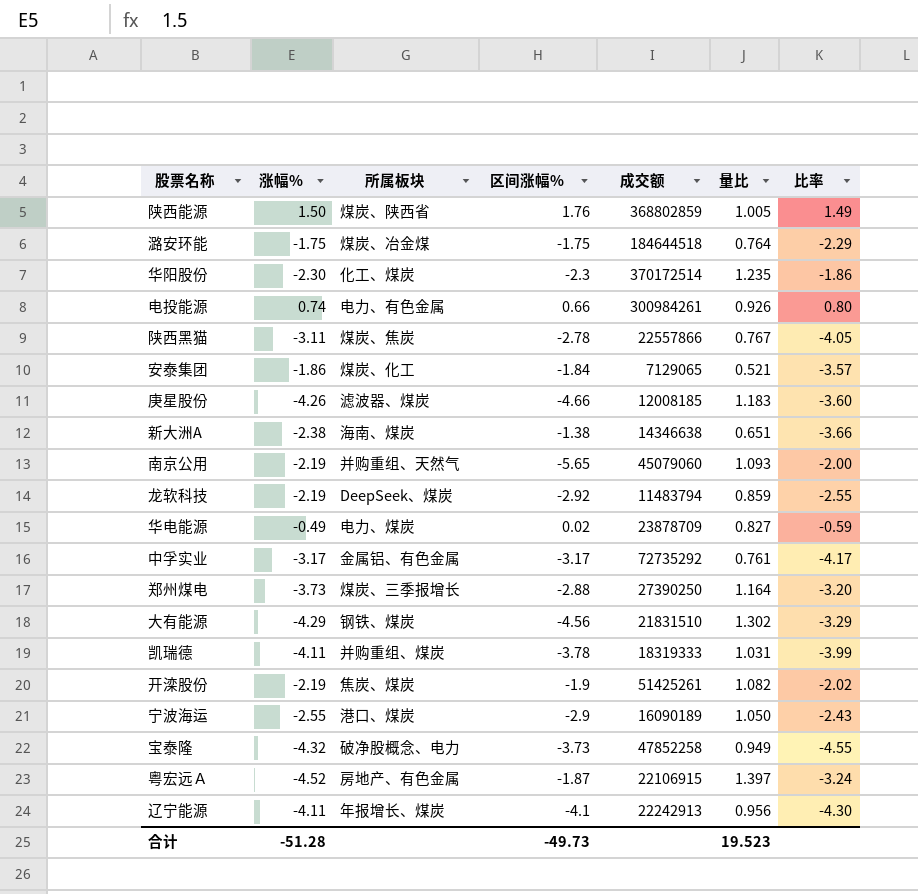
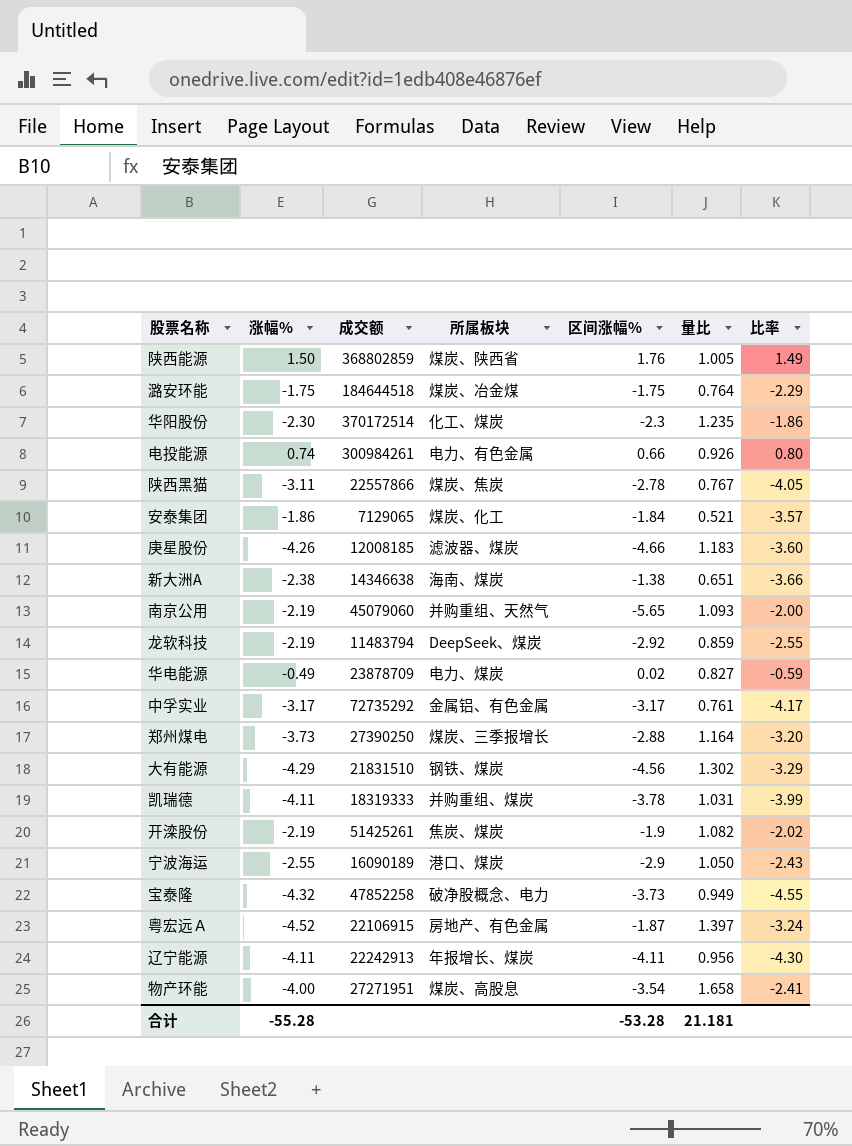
column 成交额 | position: 5 -> 3
辽宁能源 | 区间涨幅%: -4.1 -> -4.11
row 物产环能: none -> -4.00 | 27271951 | 煤炭、高股息 | -3.54 | 1.658 | -2.41
合计 | 涨幅%: -51.28 -> -55.28
合计 | 区间涨幅%: -49.73 -> -53.28
合计 | 量比: 19.523 -> 21.181

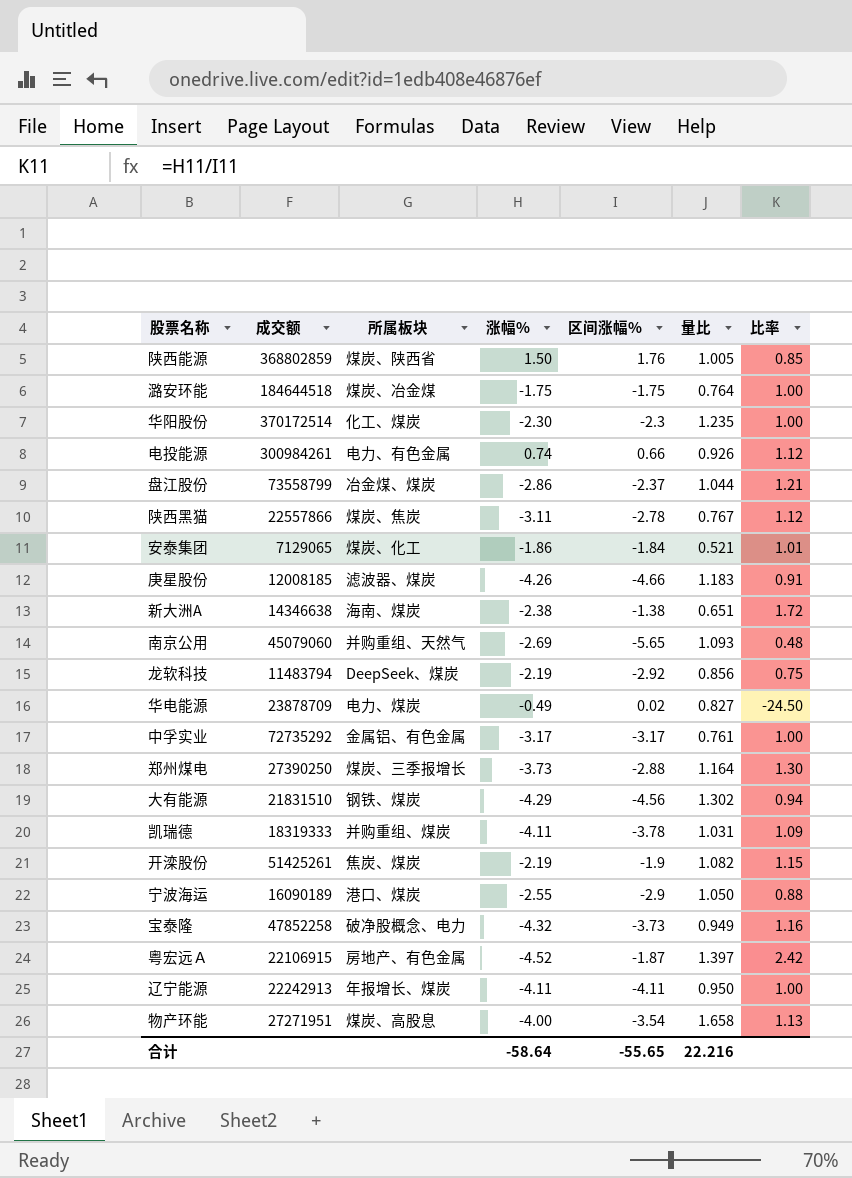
column 涨幅% | position: 2 -> 4
column 比率 | formula: [涨幅%] / [量比] -> [涨幅%] / [区间涨幅%]
row 盘江股份: none -> 73558799 | 冶金煤、煤炭 | -2.86 | -2.37 | 1.044 | 1.21
南京公用 | 涨幅%: -2.19 -> -2.69
龙软科技 | 量比: 0.859 -> 0.856
辽宁能源 | 量比: 0.956 -> 0.950
合计 | 涨幅%: -55.28 -> -58.64
合计 | 区间涨幅%: -53.28 -> -55.65
合计 | 量比: 21.181 -> 22.216

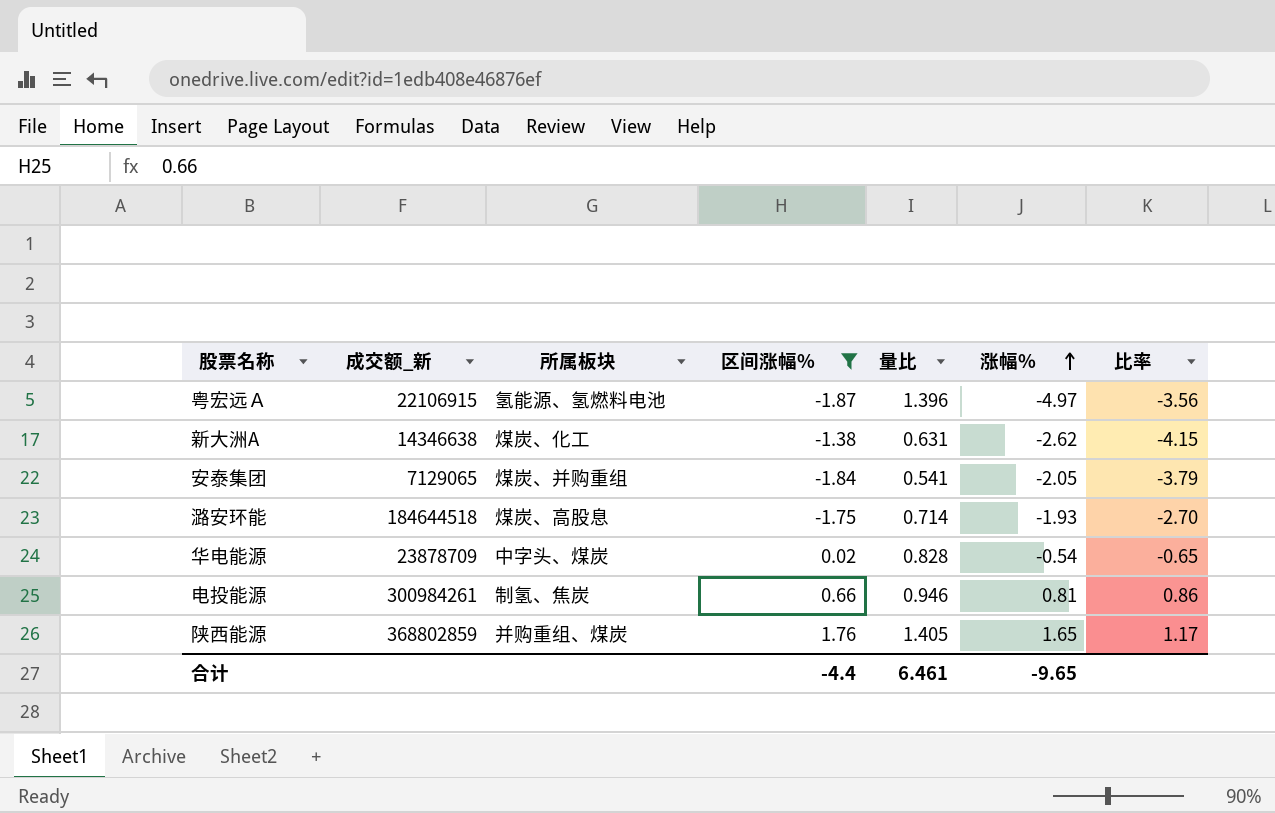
filter: none -> 区间涨幅% >= -1.87
row order: none -> 涨幅% ascending
column name: 成交额 -> 成交额_新
column 涨幅% | position: 4 -> 6
column 比率 | formula: [涨幅%] / [区间涨幅%] -> [涨幅%] / [量比]
粤宏远Ａ | 所属板块: 房地产、有色金属 -> 氢能源、氢燃料电池
粤宏远Ａ | 量比: 1.397 -> 1.396
粤宏远Ａ | 涨幅%: -4.52 -> -4.97
新大洲A | 所属板块: 海南、煤炭 -> 煤炭、化工
新大洲A | 量比: 0.651 -> 0.631
新大洲A | 涨幅%: -2.38 -> -2.62
安泰集团 | 所属板块: 煤炭、化工 -> 煤炭、并购重组
安泰集团 | 量比: 0.521 -> 0.541
安泰集团 | 涨幅%: -1.86 -> -2.05
潞安环能 | 所属板块: 煤炭、冶金煤 -> 煤炭、高股息
潞安环能 | 量比: 0.764 -> 0.714
潞安环能 | 涨幅%: -1.75 -> -1.93
华电能源 | 所属板块: 电力、煤炭 -> 中字头、煤炭
华电能源 | 量比: 0.827 -> 0.828
华电能源 | 涨幅%: -0.49 -> -0.54
电投能源 | 所属板块: 电力、有色金属 -> 制氢、焦炭
电投能源 | 量比: 0.926 -> 0.946
电投能源 | 涨幅%: 0.74 -> 0.81
陕西能源 | 所属板块: 煤炭、陕西省 -> 并购重组、煤炭
陕西能源 | 量比: 1.005 -> 1.405
陕西能源 | 涨幅%: 1.50 -> 1.65
合计 | 区间涨幅%: -55.65 -> -4.4
合计 | 量比: 22.216 -> 6.461
合计 | 涨幅%: -58.64 -> -9.65

